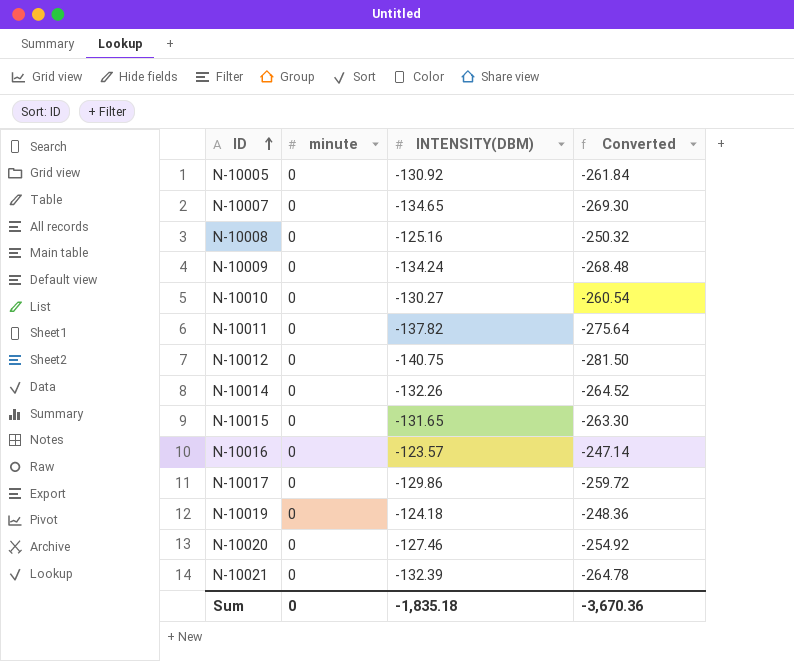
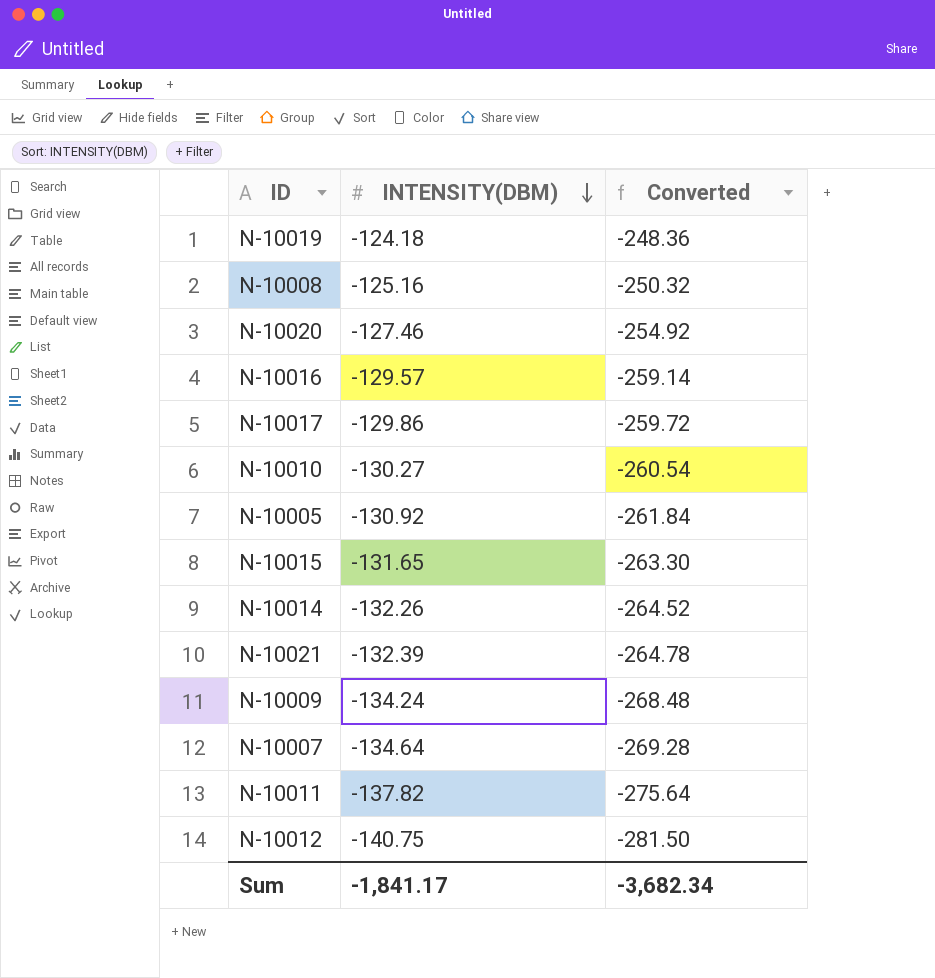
row order: ID ascending -> INTENSITY(DBM) descending
column minute | position: 2 -> none
N-10016 | INTENSITY(DBM): -123.57 -> -129.57
N-10016 | Converted: -247.14 -> -259.14
N-10007 | INTENSITY(DBM): -134.65 -> -134.64
N-10007 | Converted: -269.30 -> -269.28
Sum | INTENSITY(DBM): -1,835.18 -> -1,841.17
Sum | Converted: -3,670.36 -> -3,682.34

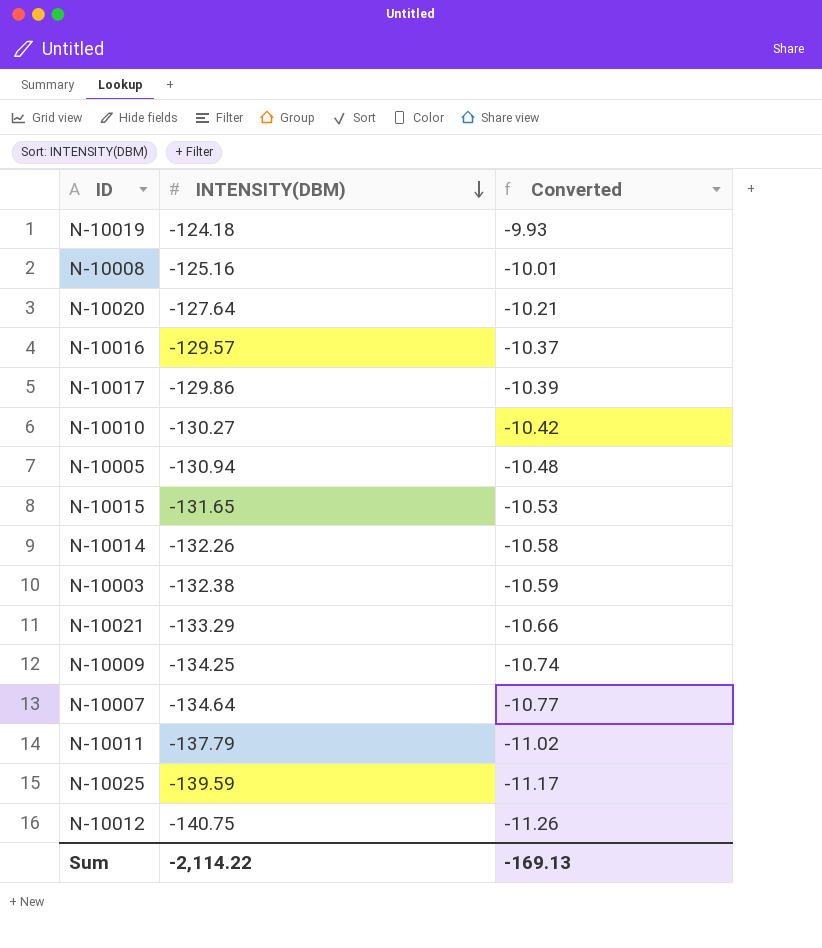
column Converted | formula: [INTENSITY(DBM)] * 2 -> [INTENSITY(DBM)] * 0.08
N-10020 | INTENSITY(DBM): -127.46 -> -127.64
N-10005 | INTENSITY(DBM): -130.92 -> -130.94
row N-10003: none -> -132.38 | -10.59
N-10021 | INTENSITY(DBM): -132.39 -> -133.29
N-10009 | INTENSITY(DBM): -134.24 -> -134.25
N-10011 | INTENSITY(DBM): -137.82 -> -137.79
row N-10025: none -> -139.59 | -11.17
Sum | INTENSITY(DBM): -1,841.17 -> -2,114.22
Sum | Converted: -3,682.34 -> -169.13

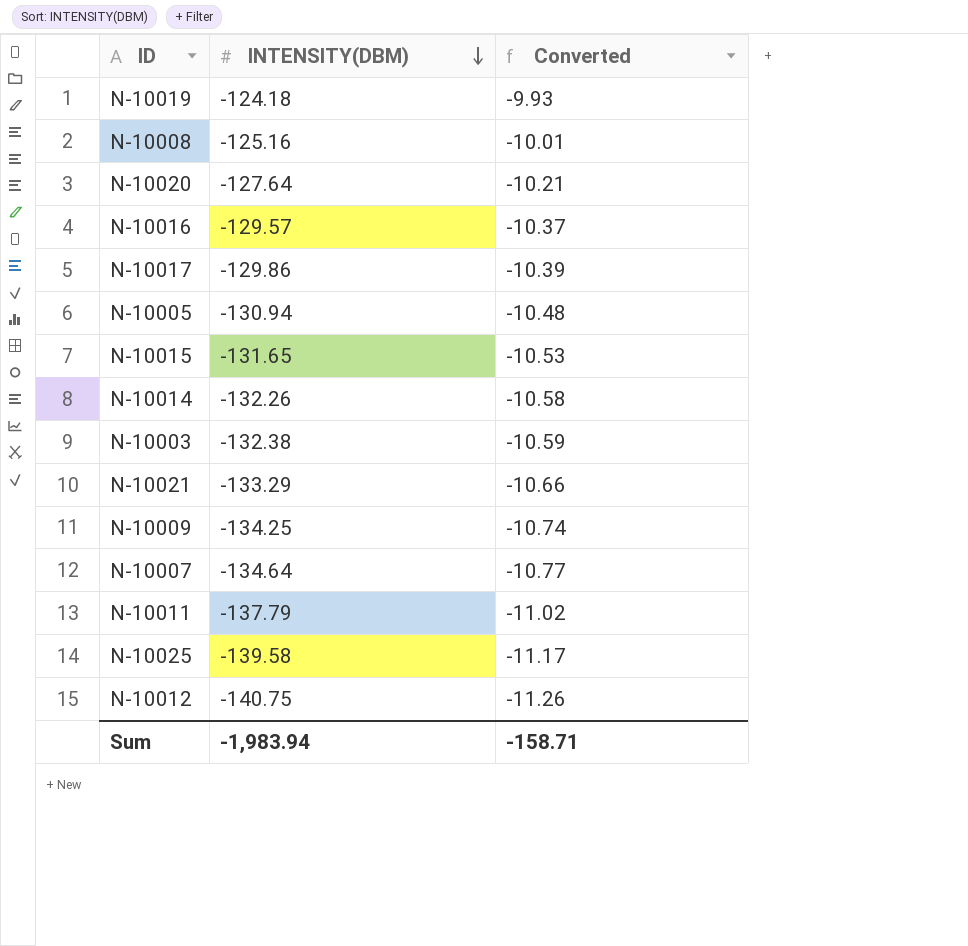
row N-10010: -130.27 | -10.42 -> none
N-10025 | INTENSITY(DBM): -139.59 -> -139.58
Sum | INTENSITY(DBM): -2,114.22 -> -1,983.94
Sum | Converted: -169.13 -> -158.71

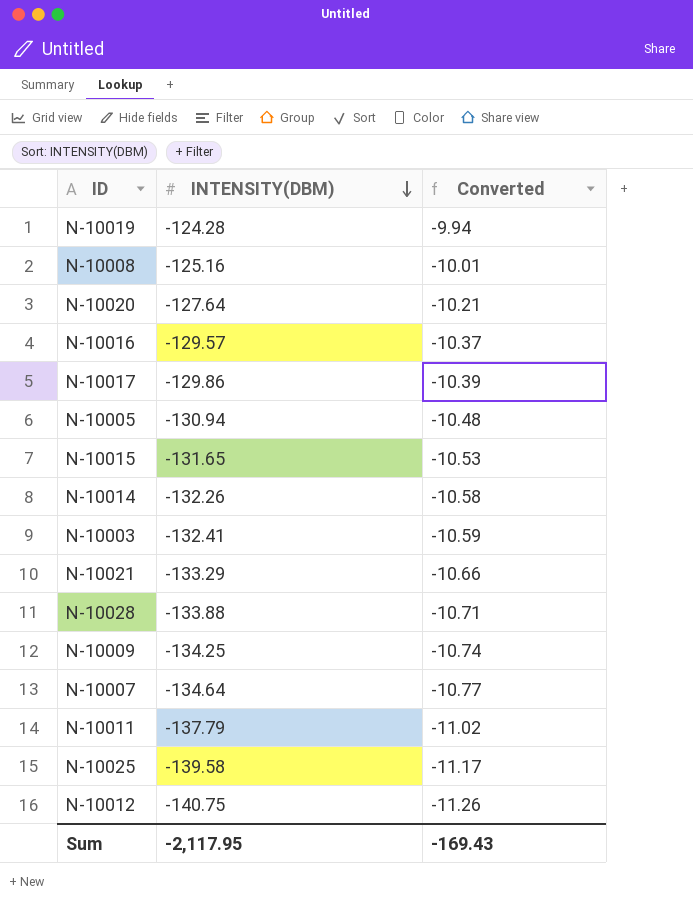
N-10019 | INTENSITY(DBM): -124.18 -> -124.28
N-10019 | Converted: -9.93 -> -9.94
N-10003 | INTENSITY(DBM): -132.38 -> -132.41
row N-10028: none -> -133.88 | -10.71
Sum | INTENSITY(DBM): -1,983.94 -> -2,117.95
Sum | Converted: -158.71 -> -169.43

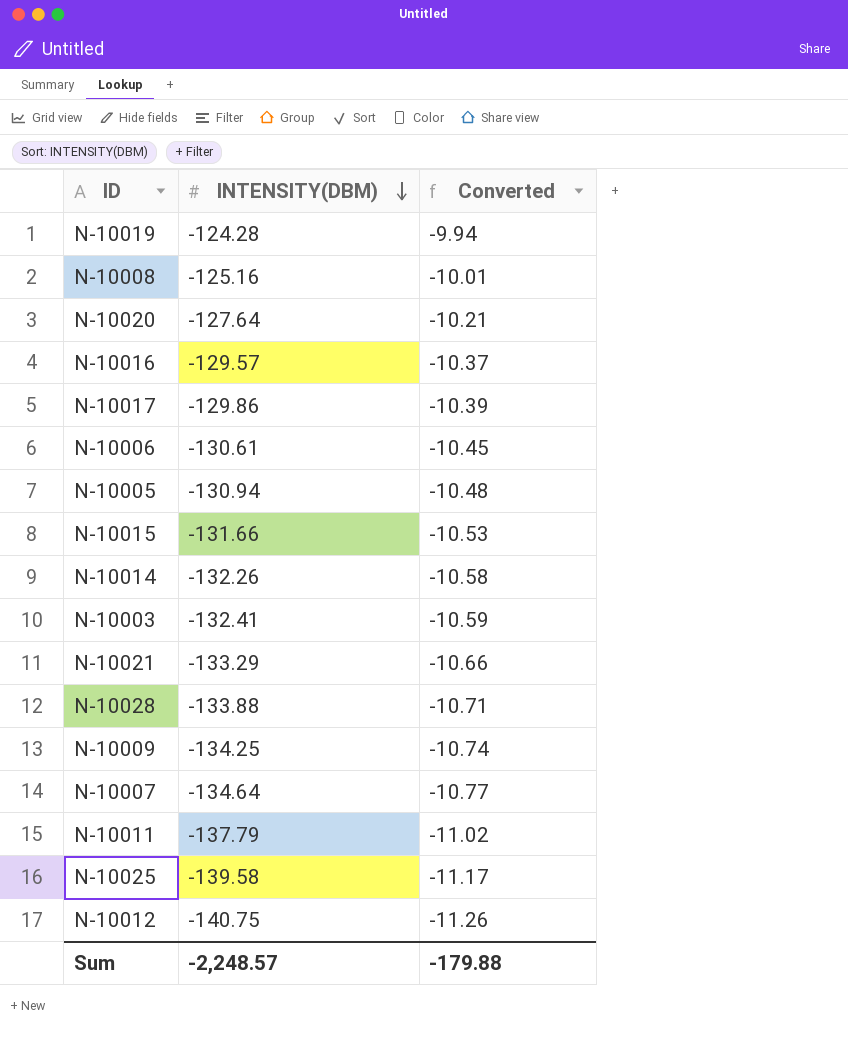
row N-10006: none -> -130.61 | -10.45
N-10015 | INTENSITY(DBM): -131.65 -> -131.66
Sum | INTENSITY(DBM): -2,117.95 -> -2,248.57
Sum | Converted: -169.43 -> -179.88

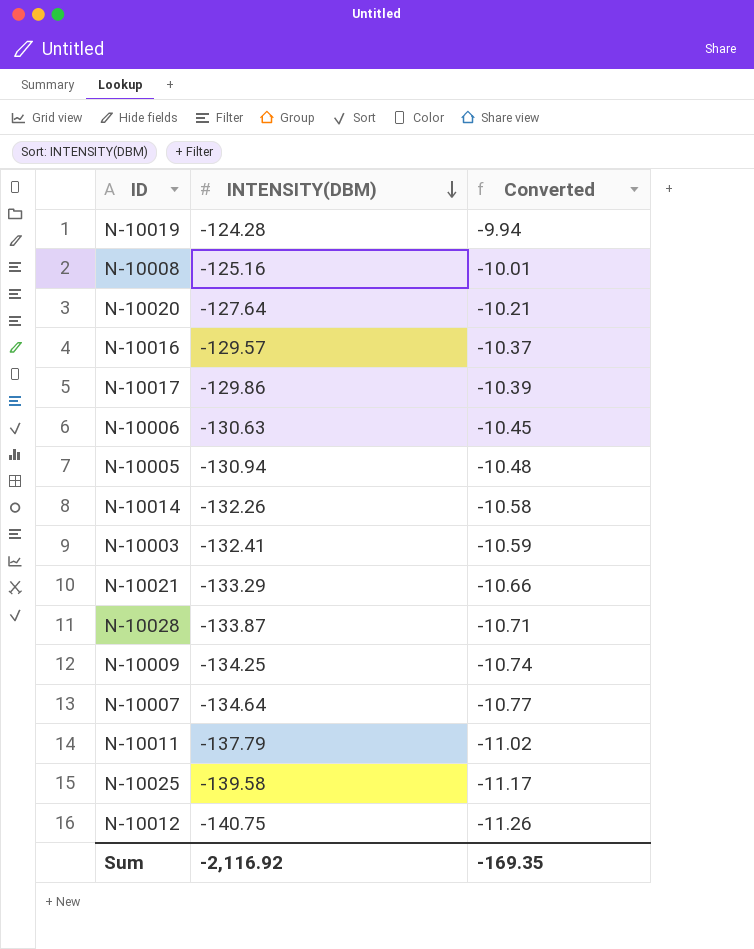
row N-10015: -131.66 | -10.53 -> none
N-10006 | INTENSITY(DBM): -130.61 -> -130.63
N-10028 | INTENSITY(DBM): -133.88 -> -133.87
Sum | INTENSITY(DBM): -2,248.57 -> -2,116.92
Sum | Converted: -179.88 -> -169.35

